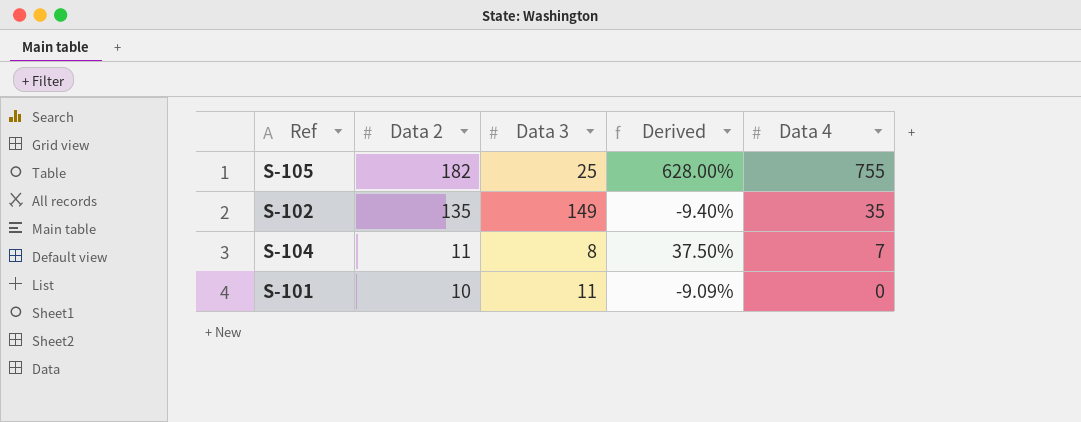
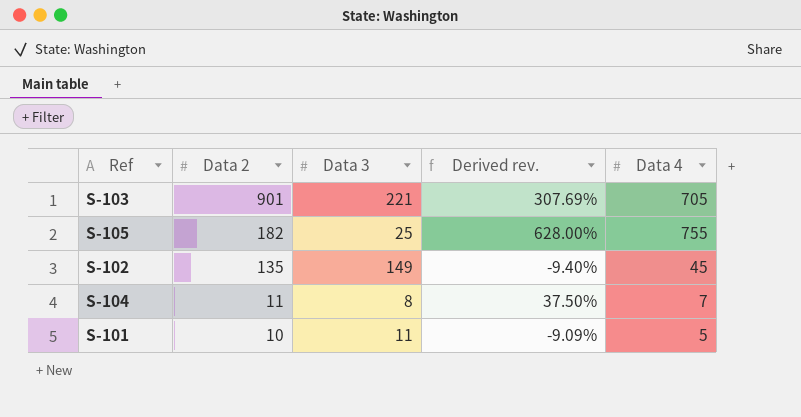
column name: Derived -> Derived rev.
row S-103: none -> 901 | 221 | 307.69% | 705
S-102 | Data 4: 35 -> 45
S-101 | Data 4: 0 -> 5

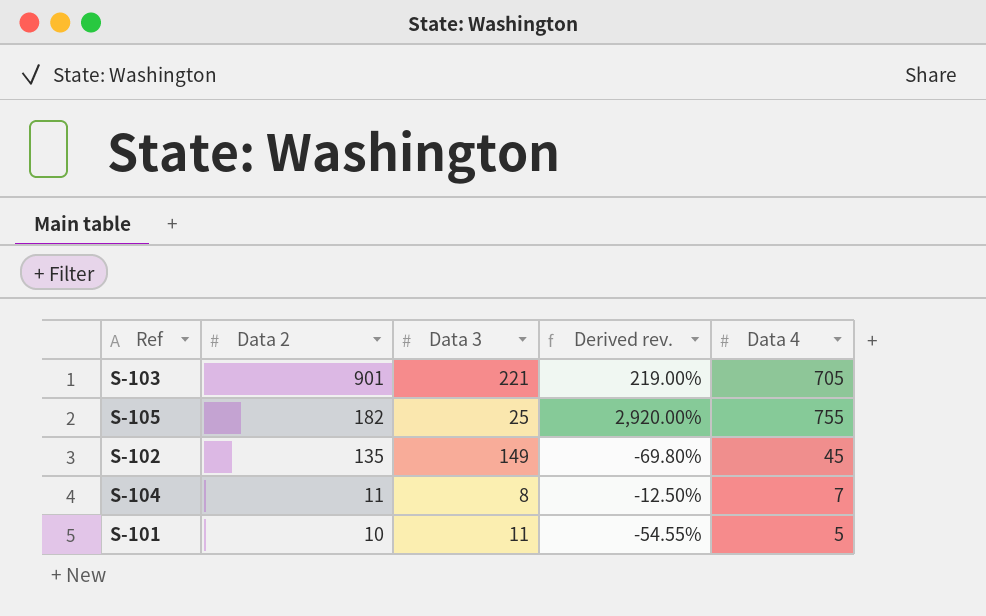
column Derived rev. | formula: ([Data 2] - [Data 3]) / [Data 3] -> ([Data 4] - [Data 3]) / [Data 3]

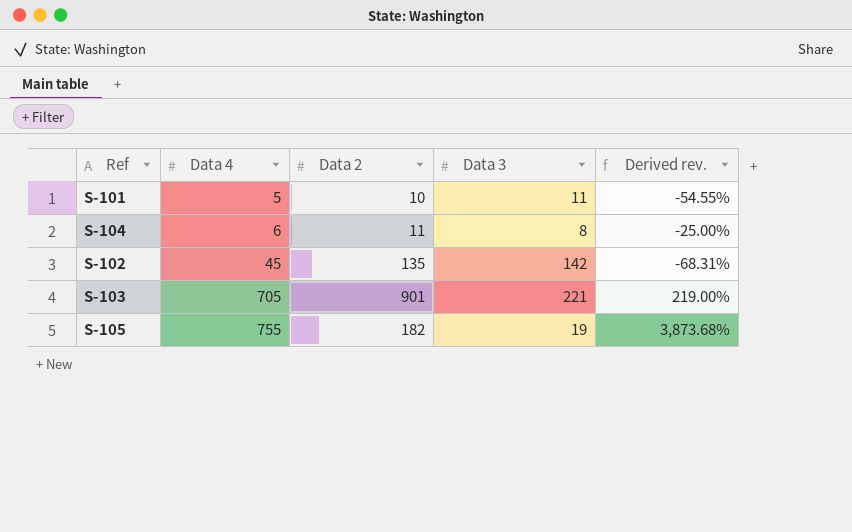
row order: Data 2 descending -> Data 4 ascending
column Data 4 | position: 5 -> 2
S-104 | Data 4: 7 -> 6
S-104 | Derived rev.: -12.50% -> -25.00%
S-102 | Data 3: 149 -> 142
S-102 | Derived rev.: -69.80% -> -68.31%
S-105 | Data 3: 25 -> 19
S-105 | Derived rev.: 2,920.00% -> 3,873.68%

